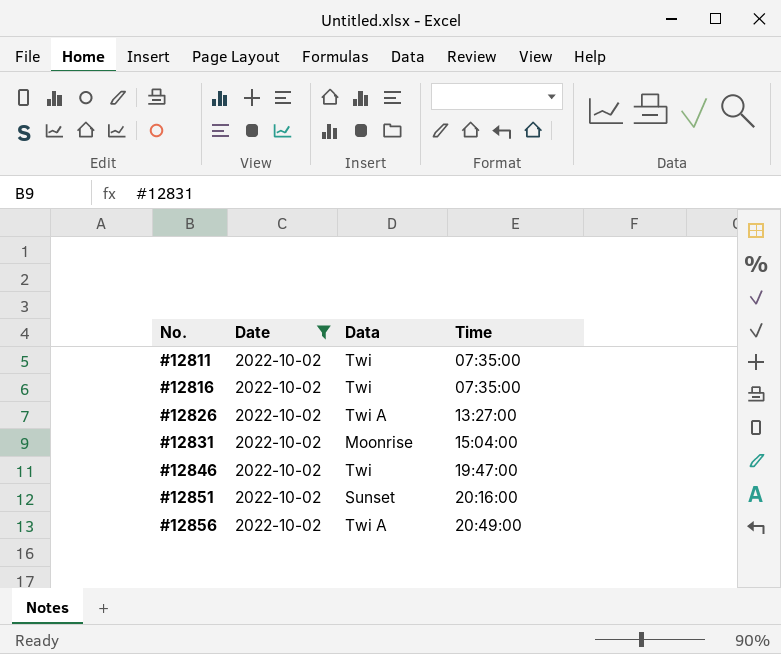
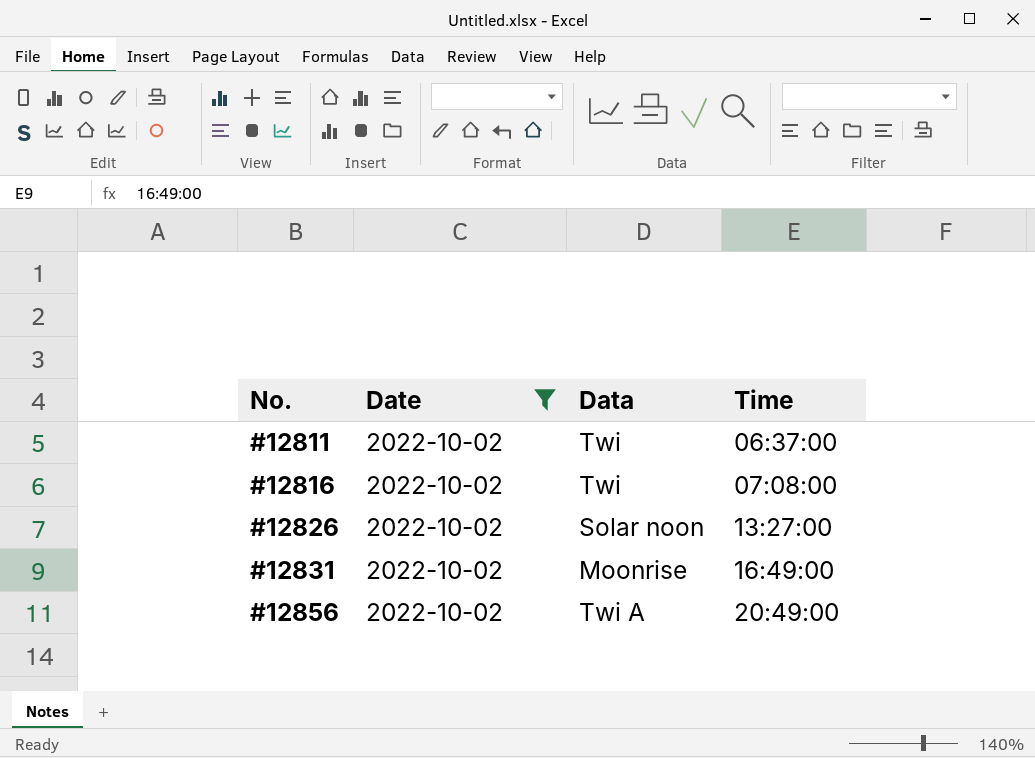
row #12846: 2022-10-02 | Twi | 19:47:00 -> none
row #12851: 2022-10-02 | Sunset | 20:16:00 -> none
#12811 | Time: 07:35:00 -> 06:37:00
#12816 | Time: 07:35:00 -> 07:08:00
#12826 | Data: Twi A -> Solar noon
#12831 | Time: 15:04:00 -> 16:49:00

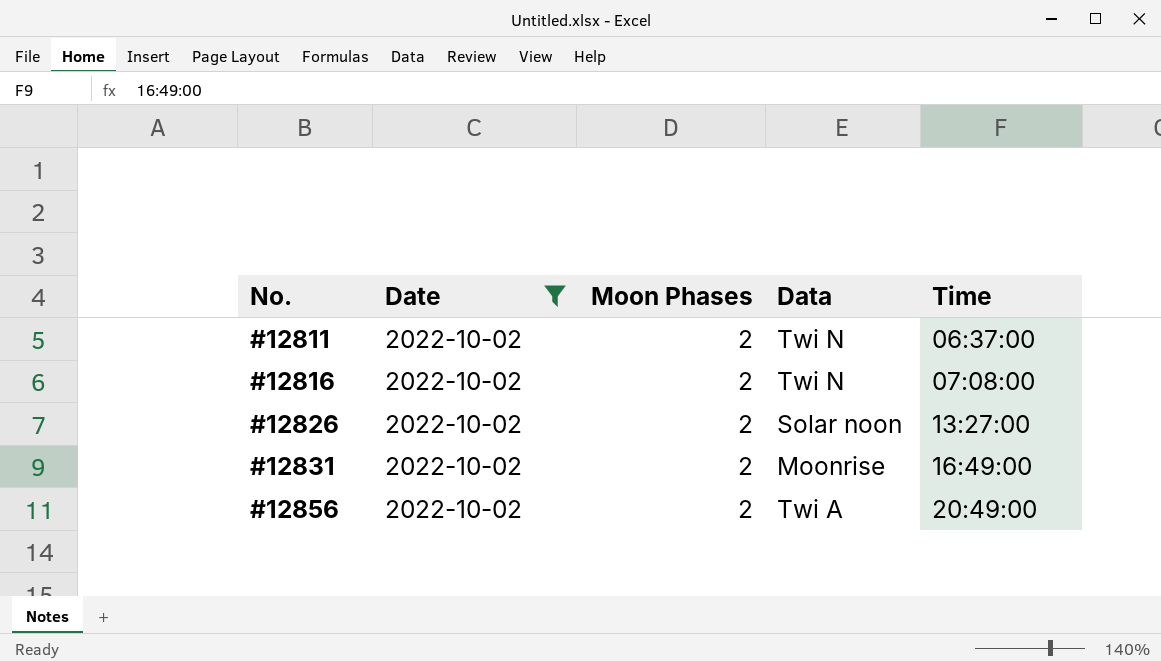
column Moon Phases | position: none -> 3
#12811 | Data: Twi -> Twi N
#12816 | Data: Twi -> Twi N

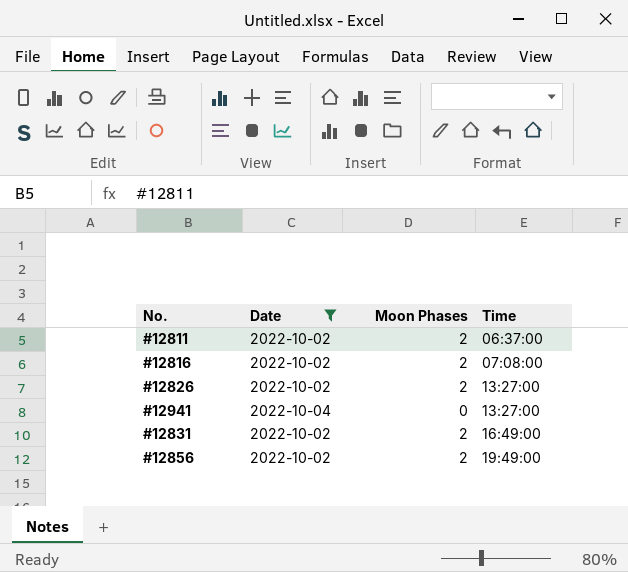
column Data | position: 4 -> none
row #12941: none -> 2022-10-04 | 0 | 13:27:00
#12856 | Time: 20:49:00 -> 19:49:00

